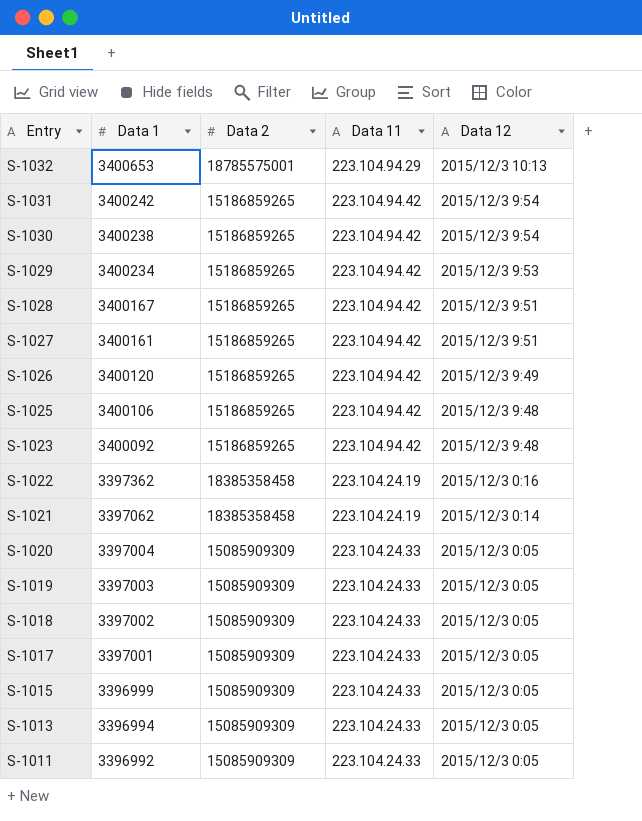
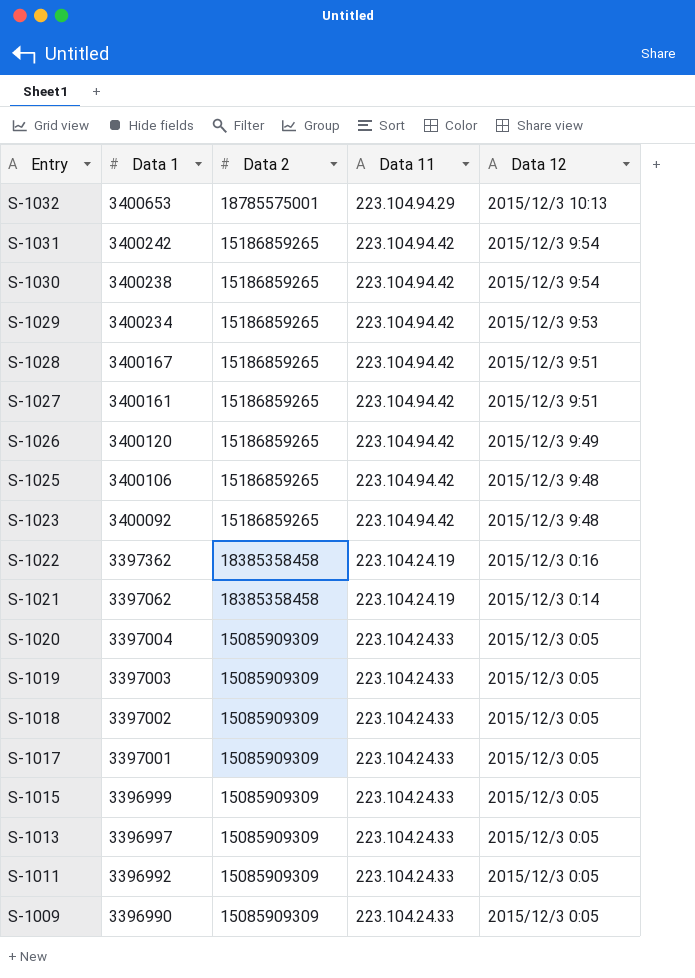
S-1013 | Data 1: 3396994 -> 3396997
row S-1009: none -> 3396990 | 15085909309 | 223.104.24.33 | 2015/12/3 0:05

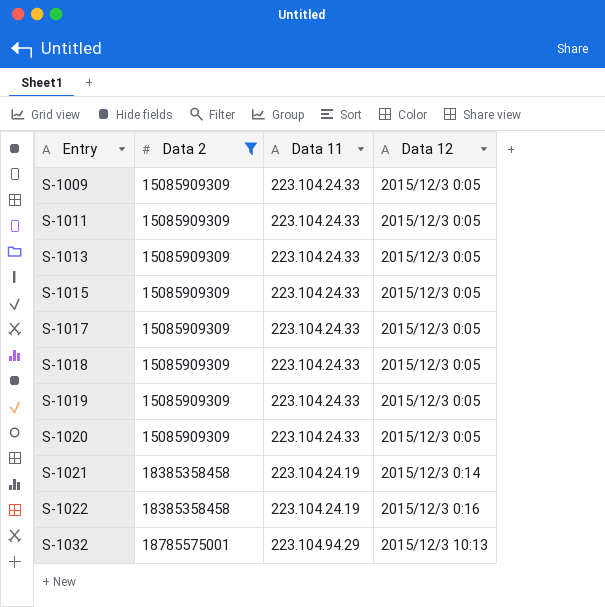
filter: none -> Data 2 != 15186859265
row order: Entry descending -> Entry ascending
column Data 1 | position: 2 -> none

